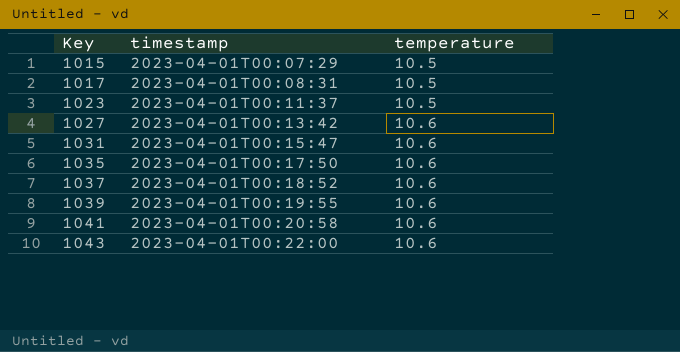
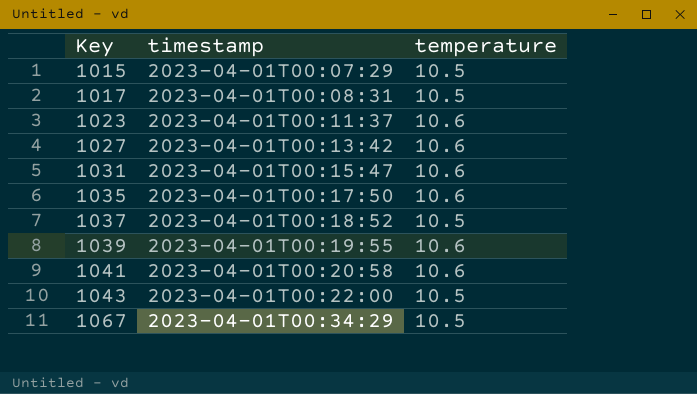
1023 | temperature: 10.5 -> 10.6
1037 | temperature: 10.6 -> 10.5
1043 | temperature: 10.6 -> 10.5
row 1067: none -> 2023-04-01T00:34:29 | 10.5

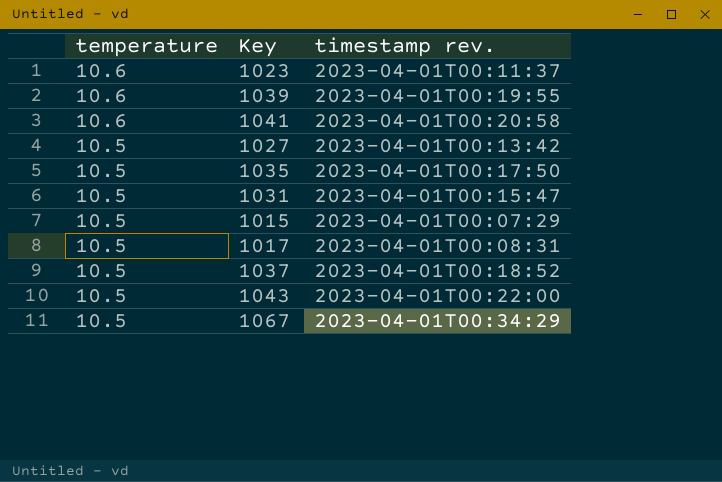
row order: Key ascending -> temperature descending
column temperature | position: 3 -> 1
column name: timestamp -> timestamp rev.
1027 | temperature: 10.6 -> 10.5
1035 | temperature: 10.6 -> 10.5
1031 | temperature: 10.6 -> 10.5

